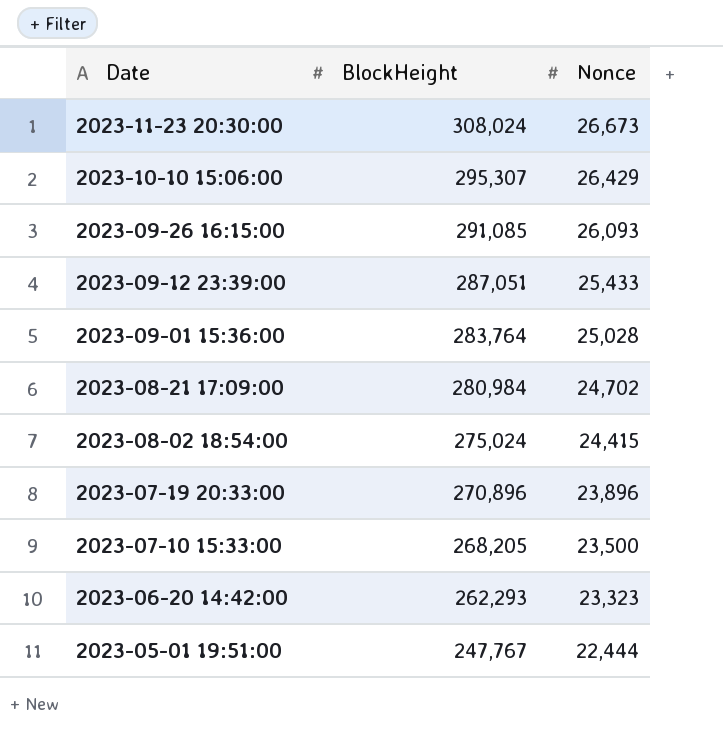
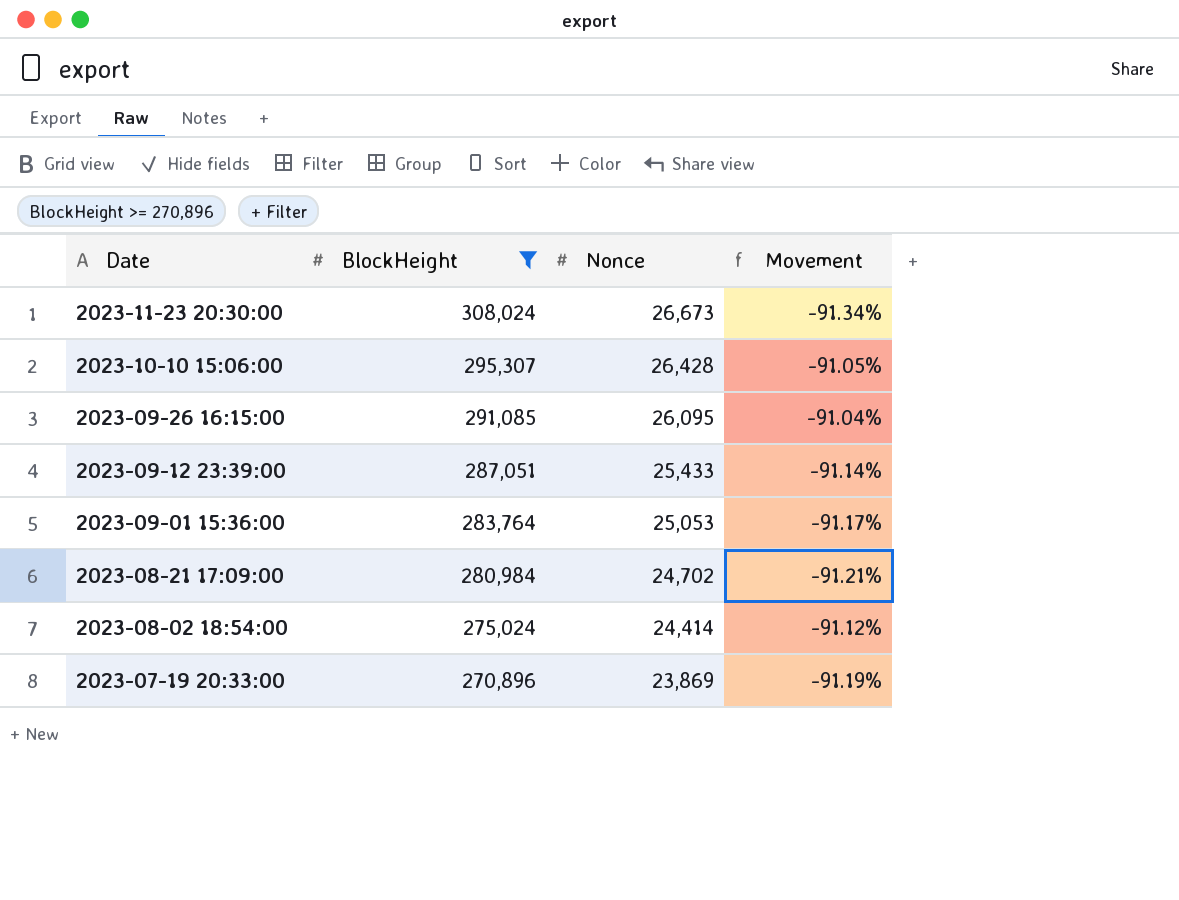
filter: none -> BlockHeight >= 270,896
column Movement | formula: none -> ([Nonce] - [BlockHeight]) / [BlockHeight]
2023-10-10 15:06:00 | Nonce: 26,429 -> 26,428
2023-09-26 16:15:00 | Nonce: 26,093 -> 26,095
2023-09-01 15:36:00 | Nonce: 25,028 -> 25,053
2023-08-02 18:54:00 | Nonce: 24,415 -> 24,414
2023-07-19 20:33:00 | Nonce: 23,896 -> 23,869

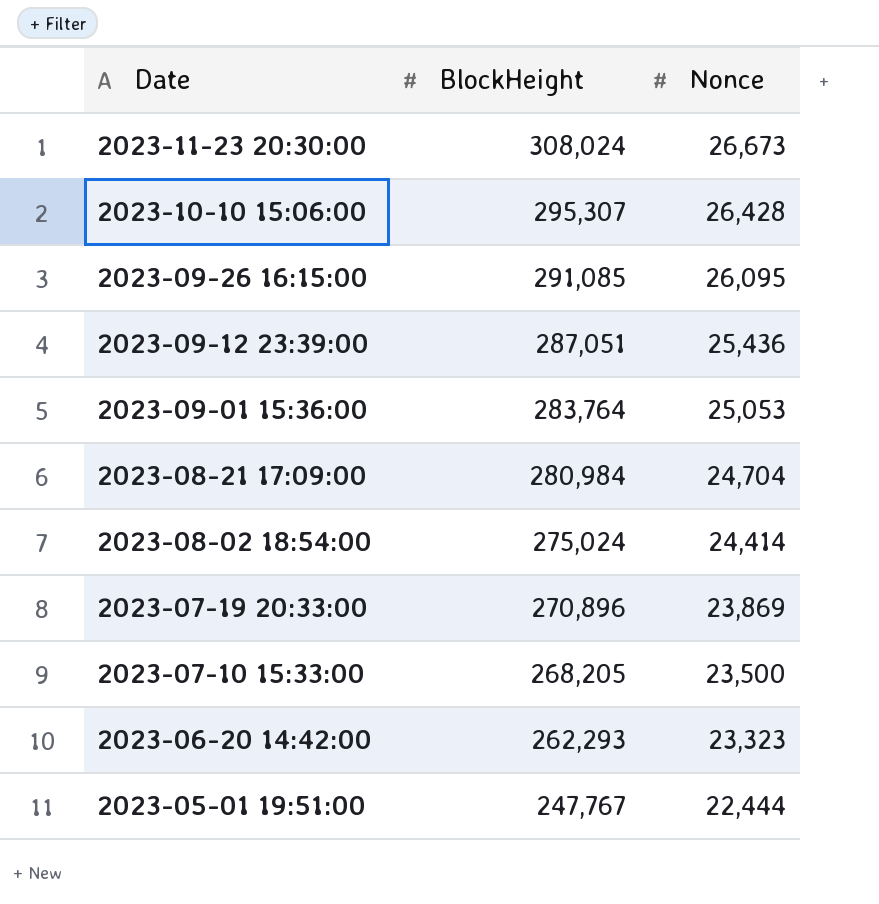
filter: BlockHeight >= 270,896 -> none
column Movement | formula: ([Nonce] - [BlockHeight]) / [BlockHeight] -> none
2023-09-12 23:39:00 | Nonce: 25,433 -> 25,436
2023-08-21 17:09:00 | Nonce: 24,702 -> 24,704

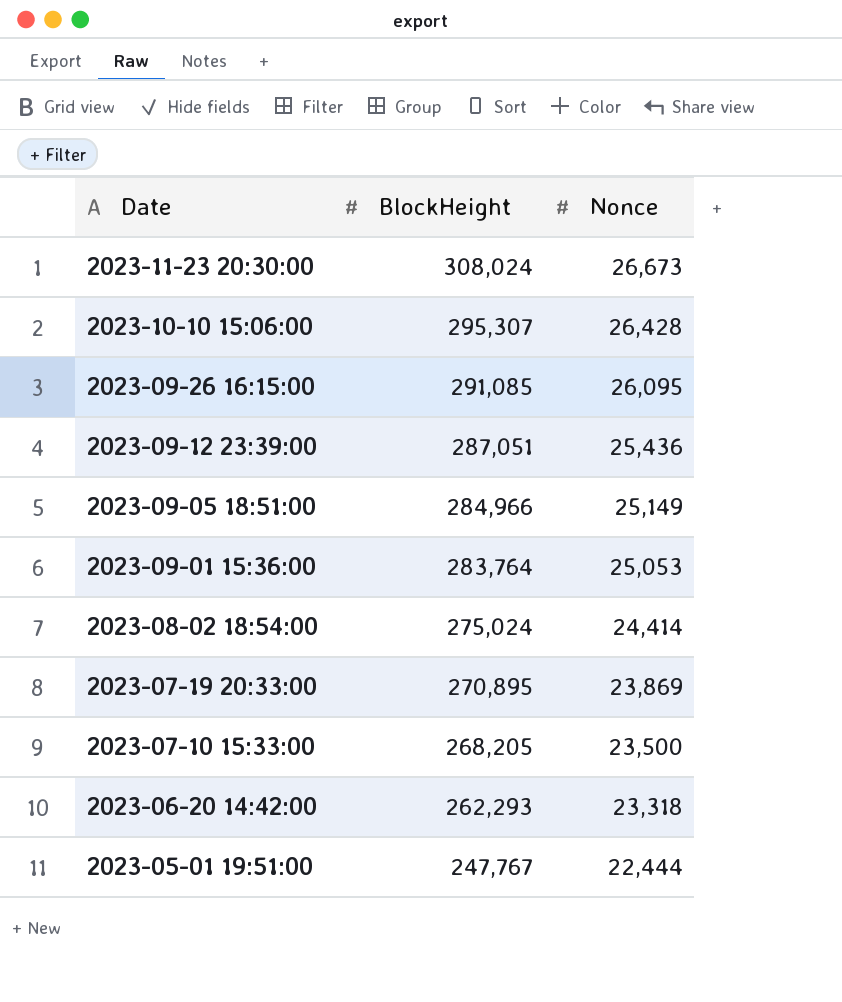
row 2023-08-21 17:09:00: 280,984 | 24,704 -> none
row 2023-09-05 18:51:00: none -> 284,966 | 25,149
2023-07-19 20:33:00 | BlockHeight: 270,896 -> 270,895
2023-06-20 14:42:00 | Nonce: 23,323 -> 23,318

